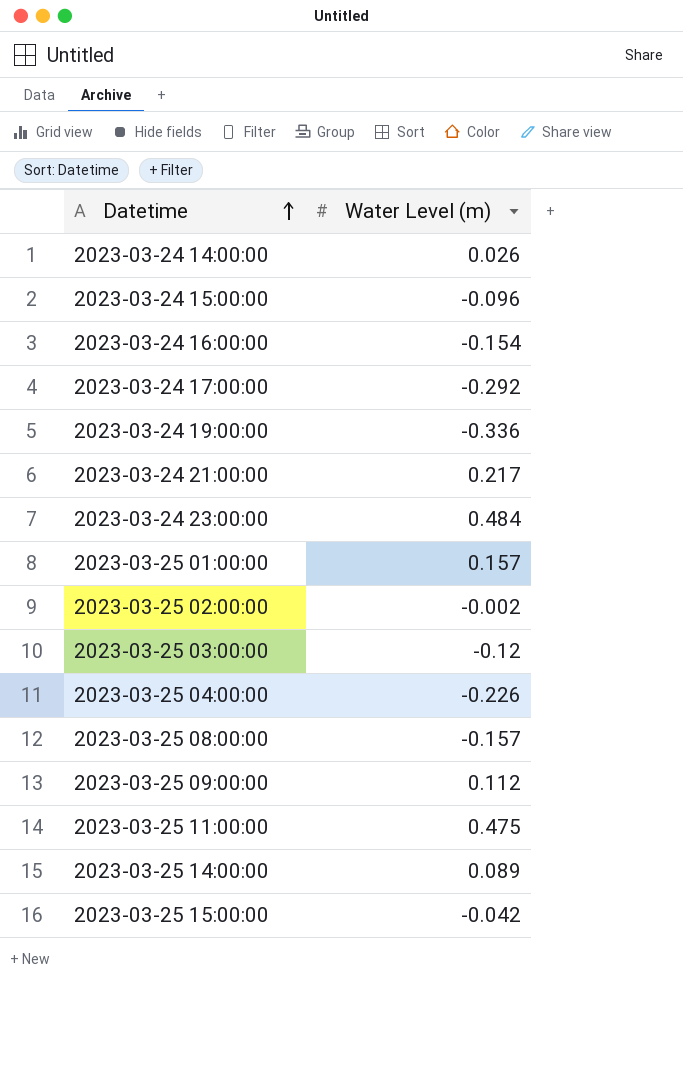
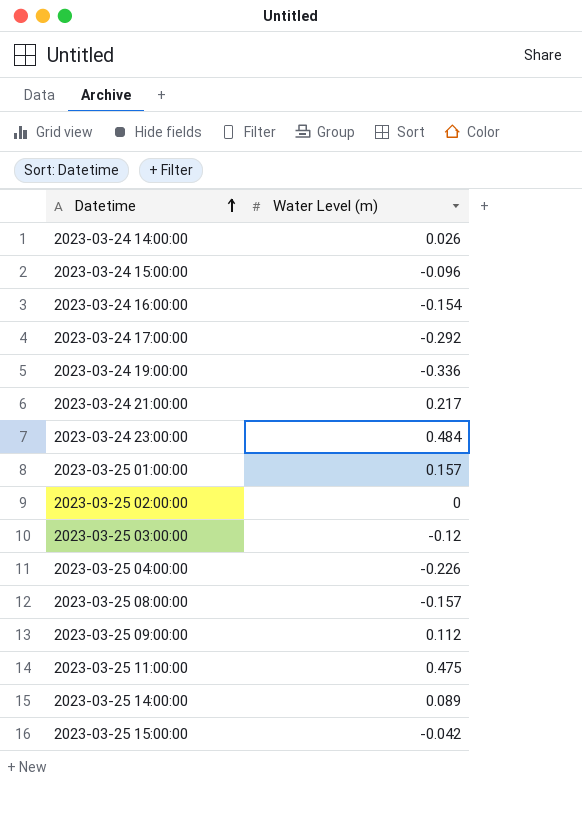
2023-03-25 02:00:00 | Water Level (m): -0.002 -> 0

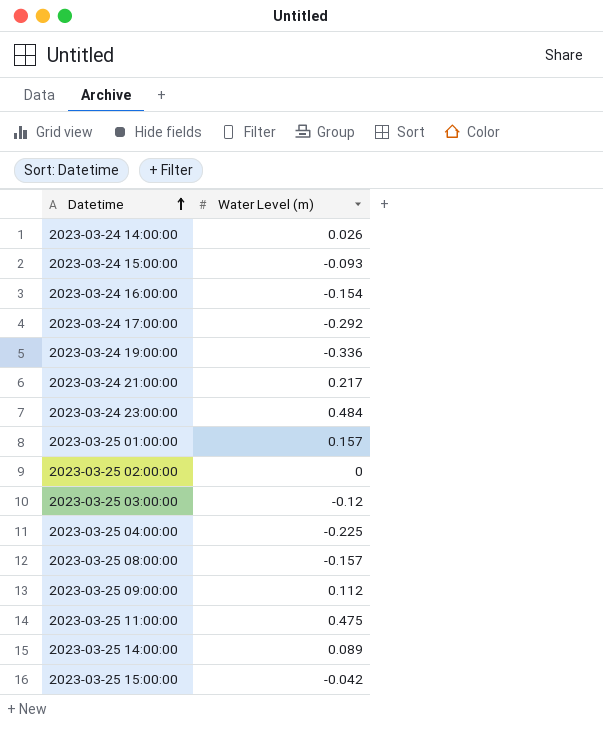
2023-03-24 15:00:00 | Water Level (m): -0.096 -> -0.093
2023-03-25 04:00:00 | Water Level (m): -0.226 -> -0.225

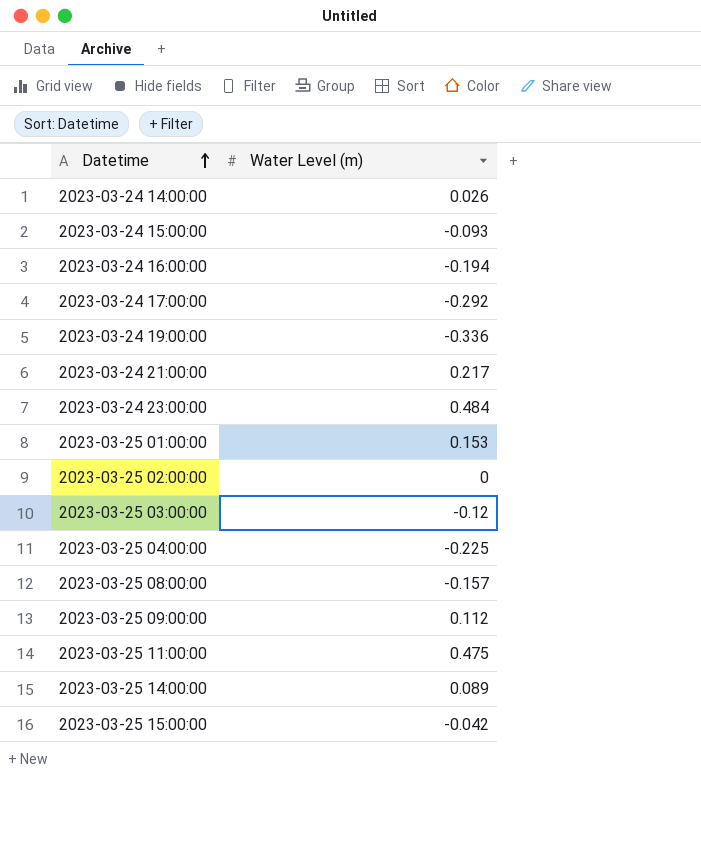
2023-03-24 16:00:00 | Water Level (m): -0.154 -> -0.194
2023-03-25 01:00:00 | Water Level (m): 0.157 -> 0.153

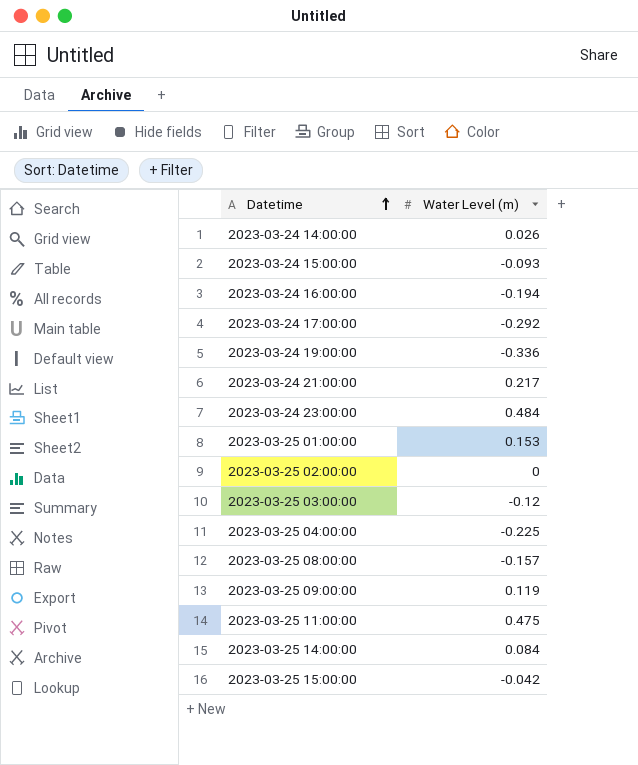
2023-03-25 09:00:00 | Water Level (m): 0.112 -> 0.119
2023-03-25 14:00:00 | Water Level (m): 0.089 -> 0.084

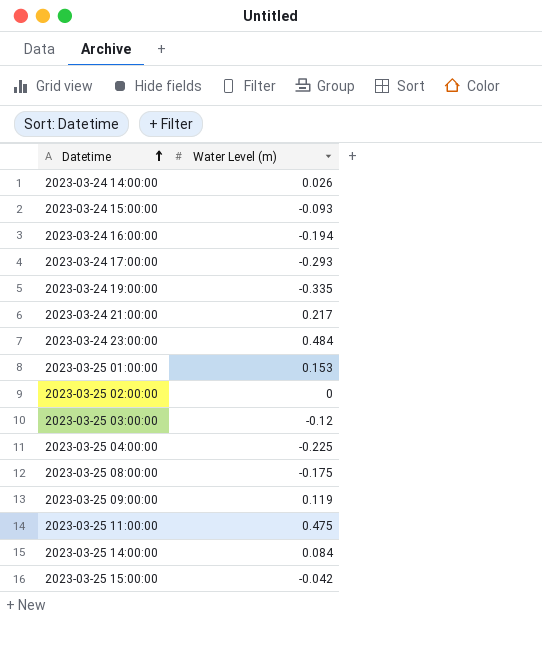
2023-03-24 17:00:00 | Water Level (m): -0.292 -> -0.293
2023-03-24 19:00:00 | Water Level (m): -0.336 -> -0.335
2023-03-25 08:00:00 | Water Level (m): -0.157 -> -0.175

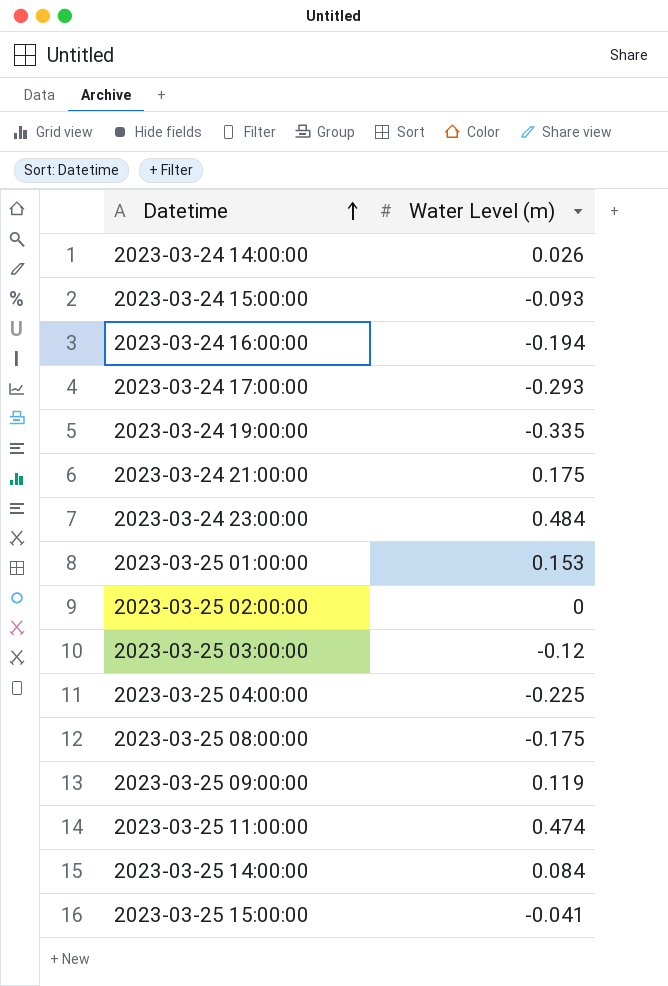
2023-03-24 21:00:00 | Water Level (m): 0.217 -> 0.175
2023-03-25 11:00:00 | Water Level (m): 0.475 -> 0.474
2023-03-25 15:00:00 | Water Level (m): -0.042 -> -0.041

